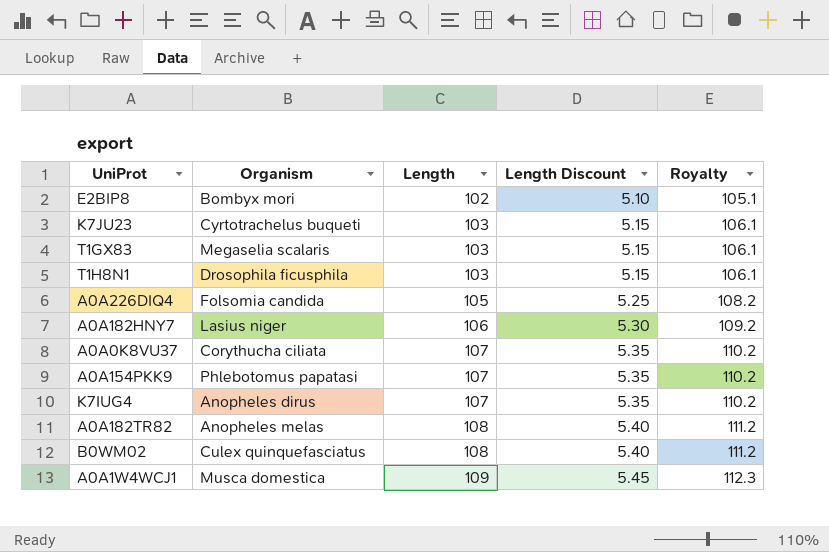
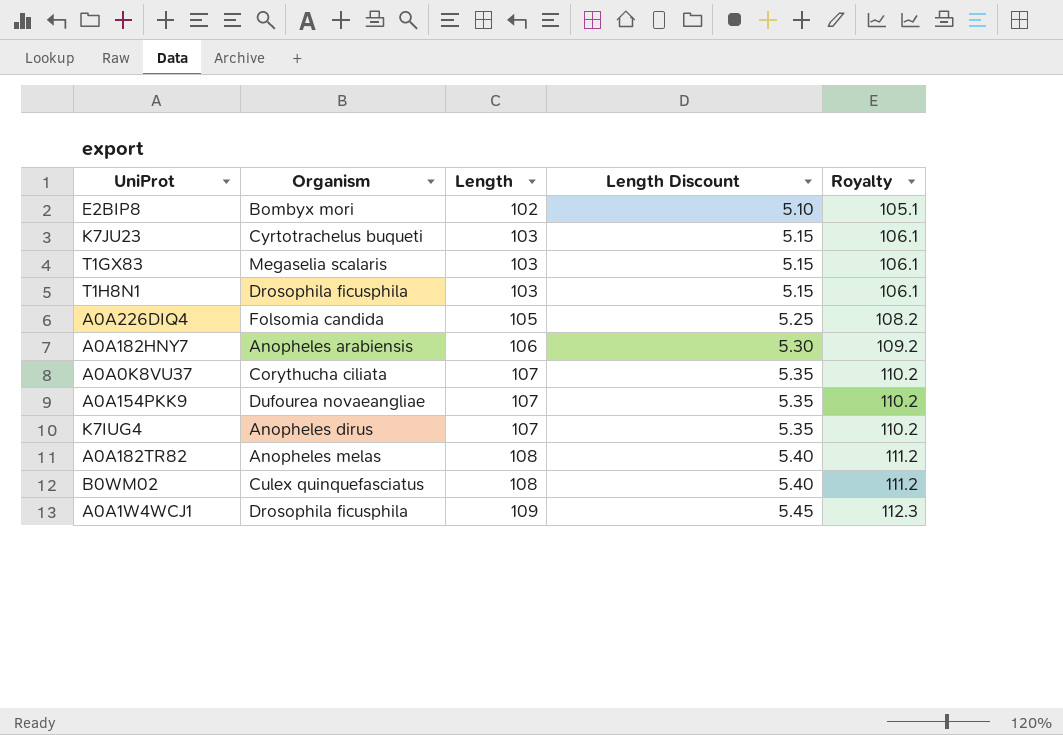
A0A182HNY7 | Organism: Lasius niger -> Anopheles arabiensis
A0A154PKK9 | Organism: Phlebotomus papatasi -> Dufourea novaeangliae
A0A1W4WCJ1 | Organism: Musca domestica -> Drosophila ficusphila

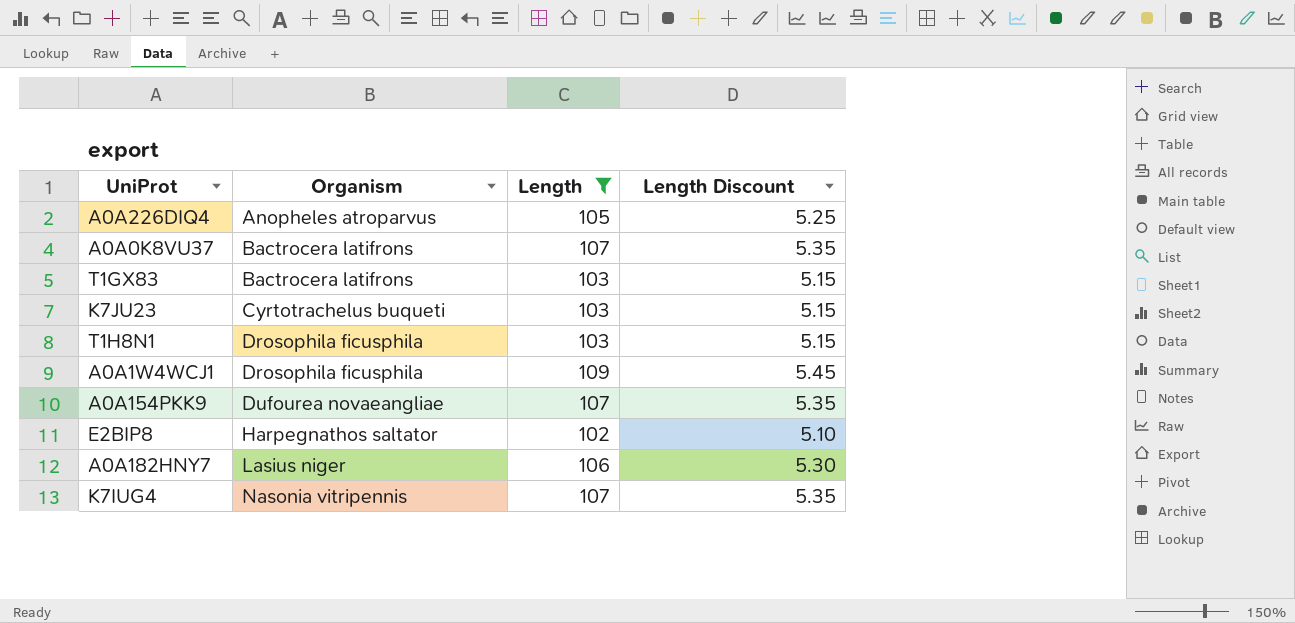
filter: none -> Length != 108
row order: Length ascending -> Organism ascending
column Royalty | formula: [Length] * 1.03 -> none
A0A226DIQ4 | Organism: Folsomia candida -> Anopheles atroparvus
A0A0K8VU37 | Organism: Corythucha ciliata -> Bactrocera latifrons
T1GX83 | Organism: Megaselia scalaris -> Bactrocera latifrons
E2BIP8 | Organism: Bombyx mori -> Harpegnathos saltator
A0A182HNY7 | Organism: Anopheles arabiensis -> Lasius niger
K7IUG4 | Organism: Anopheles dirus -> Nasonia vitripennis

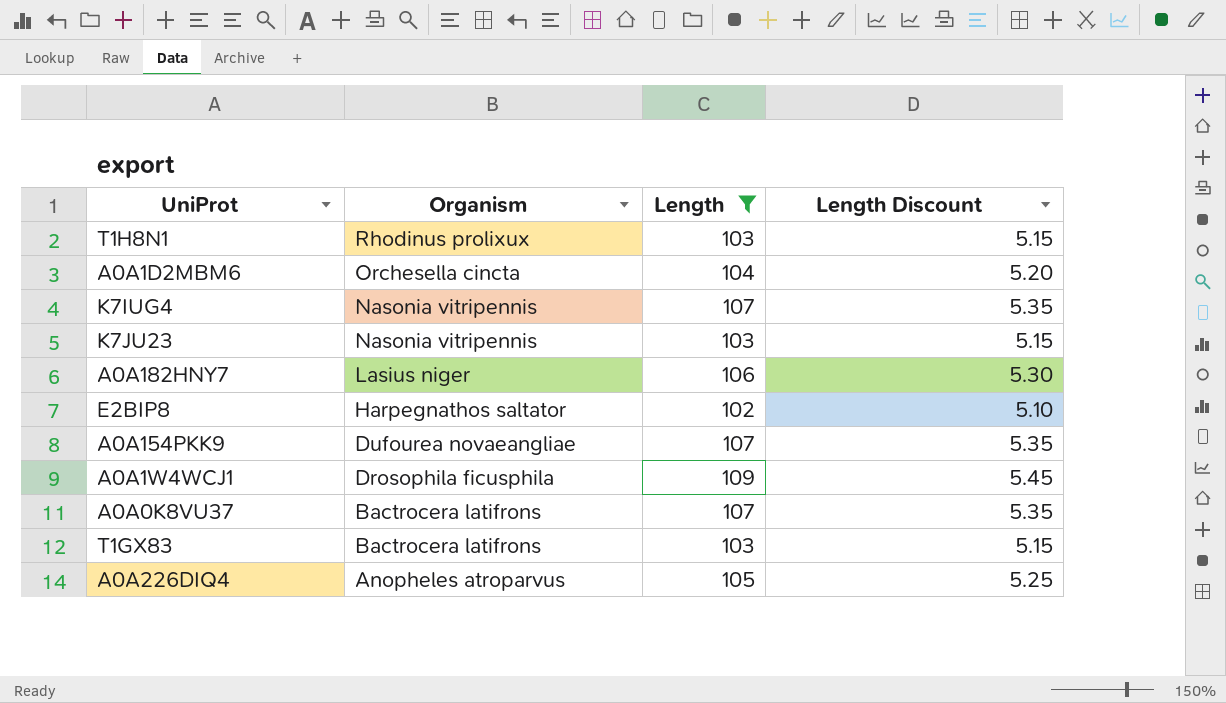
row order: Organism ascending -> Organism descending
T1H8N1 | Organism: Drosophila ficusphila -> Rhodinus prolixux
row A0A1D2MBM6: none -> Orchesella cincta | 104 | 5.20
K7JU23 | Organism: Cyrtotrachelus buqueti -> Nasonia vitripennis

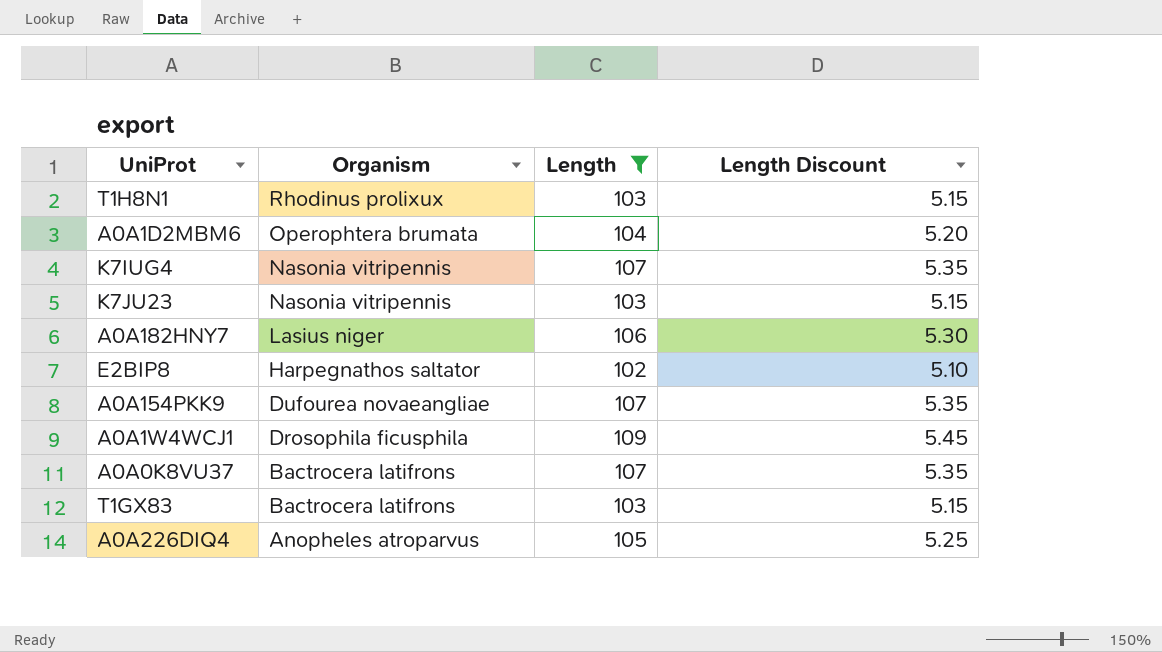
A0A1D2MBM6 | Organism: Orchesella cincta -> Operophtera brumata

